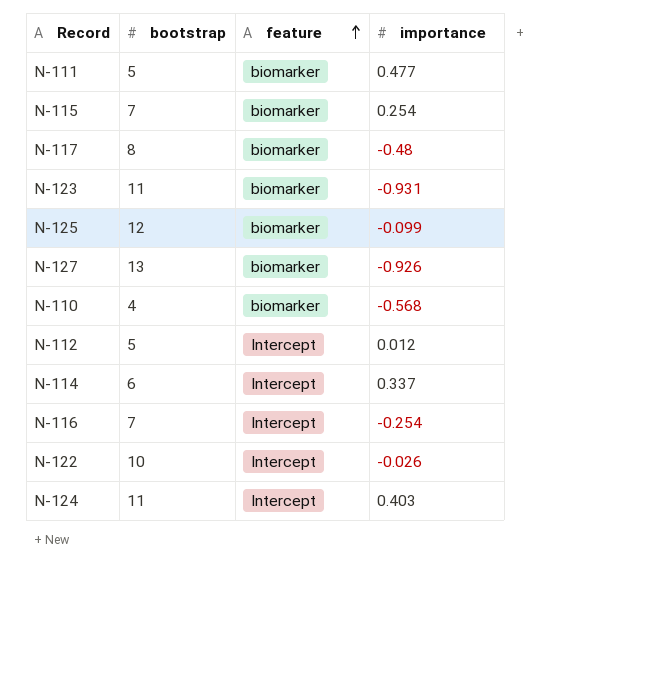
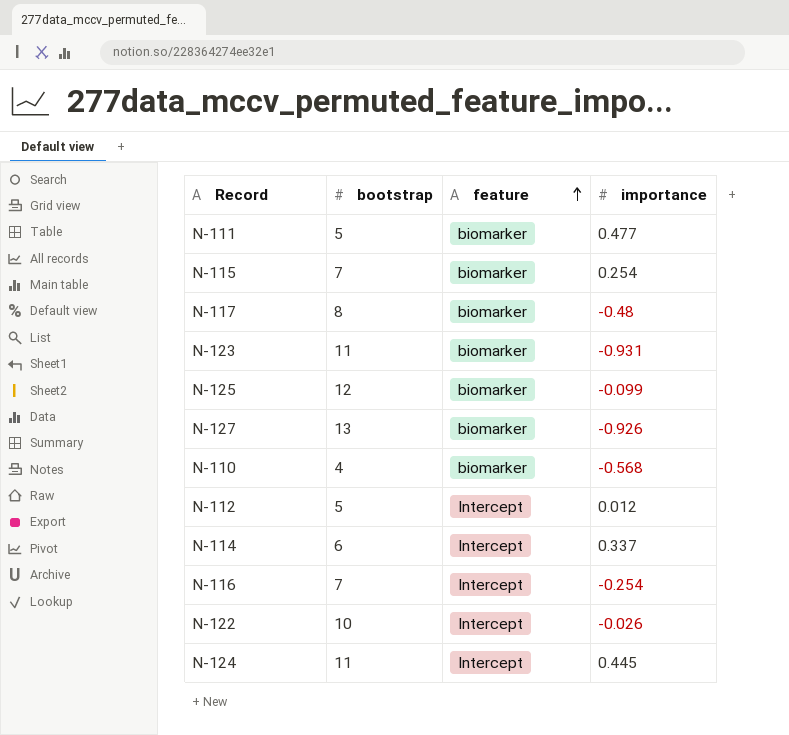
N-124 | importance: 0.403 -> 0.445

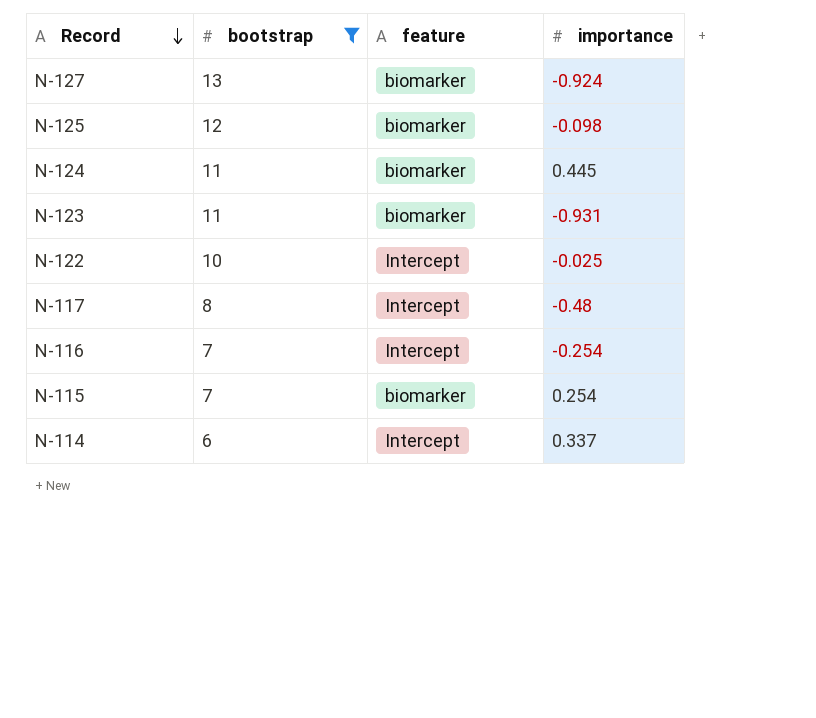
filter: none -> bootstrap >= 6
row order: feature ascending -> Record descending
N-127 | importance: -0.926 -> -0.924
N-125 | importance: -0.099 -> -0.098
N-124 | feature: Intercept -> biomarker
N-122 | importance: -0.026 -> -0.025
N-117 | feature: biomarker -> Intercept

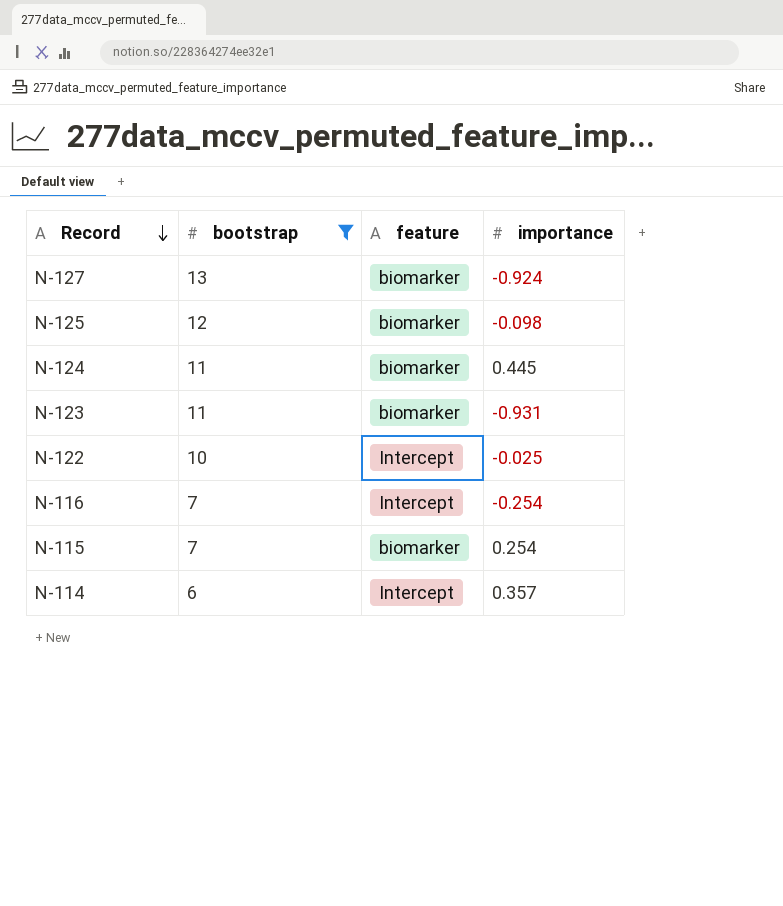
row N-117: 8 | Intercept | -0.48 -> none
N-114 | importance: 0.337 -> 0.357

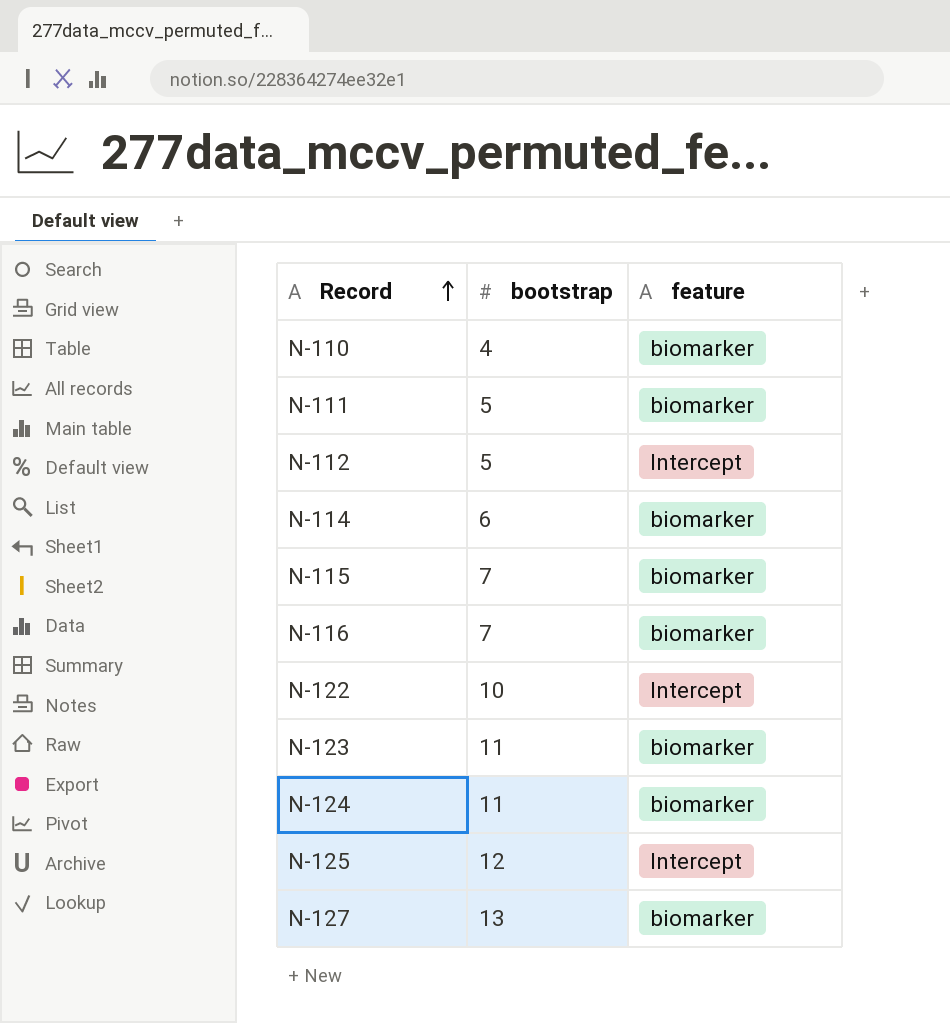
filter: bootstrap >= 6 -> none
row order: Record descending -> Record ascending
column importance | position: 4 -> none
N-114 | feature: Intercept -> biomarker
N-116 | feature: Intercept -> biomarker
N-125 | feature: biomarker -> Intercept

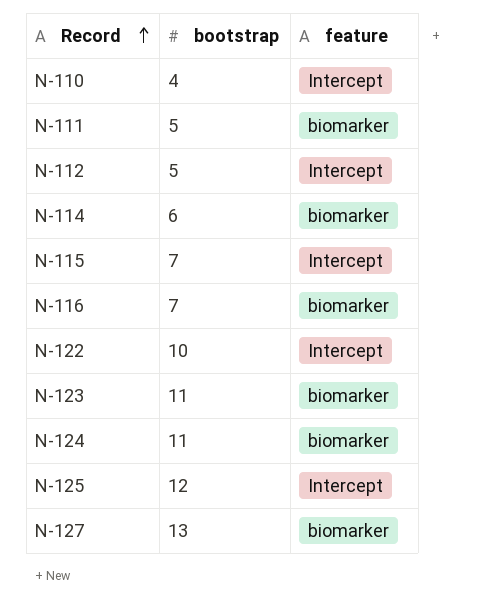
N-110 | feature: biomarker -> Intercept
N-115 | feature: biomarker -> Intercept

